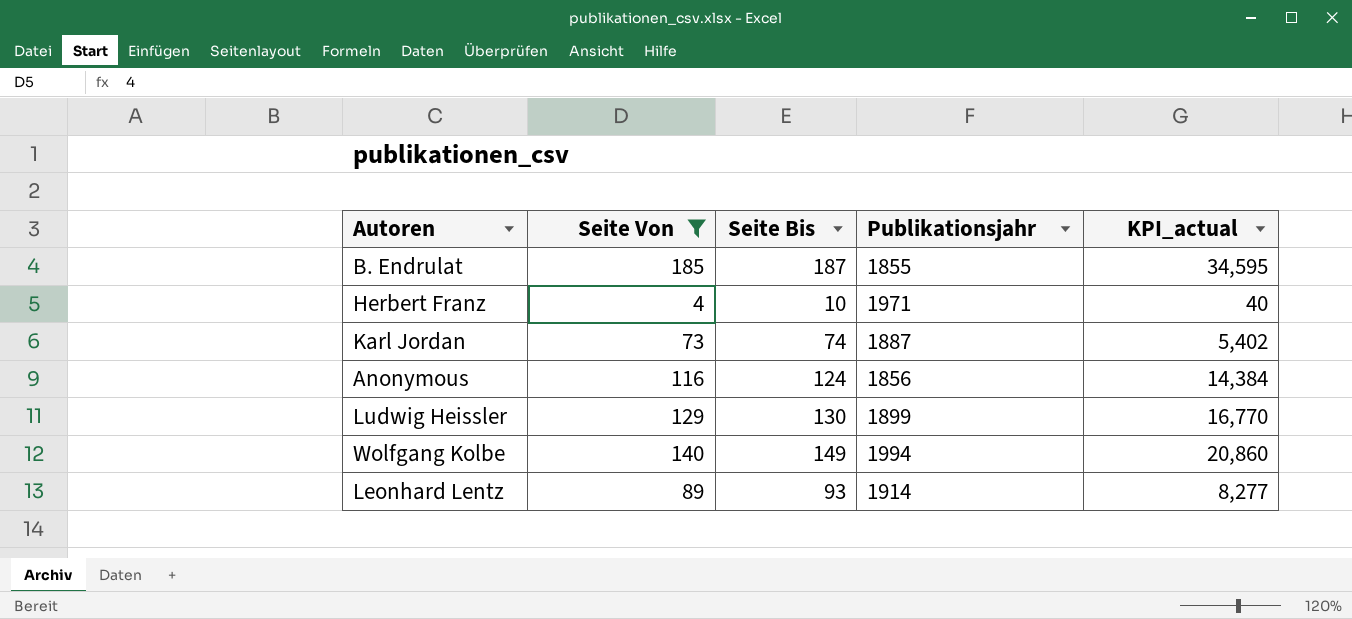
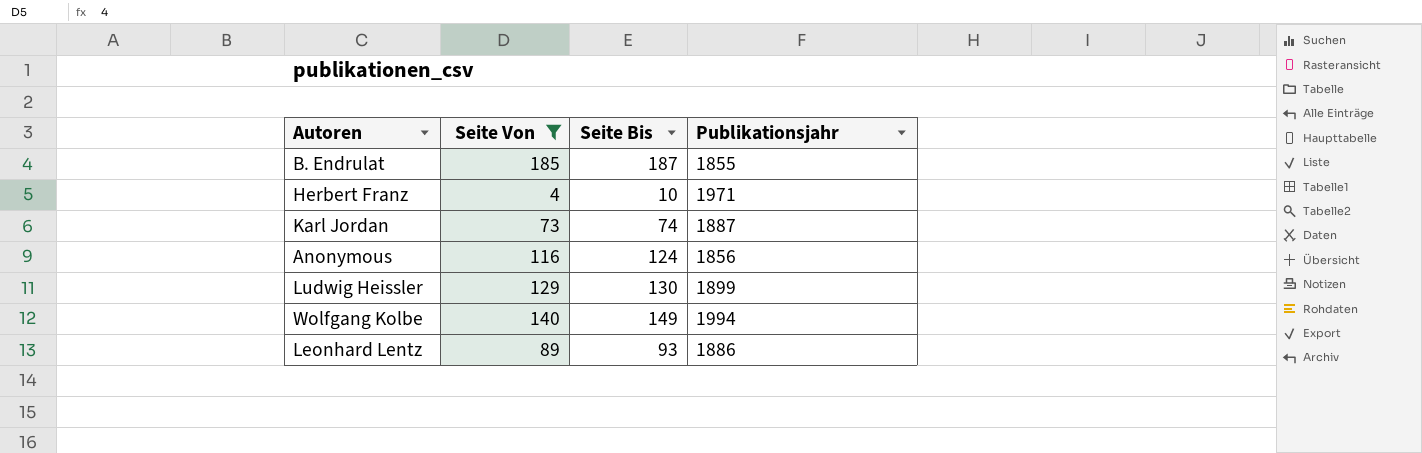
column KPI_actual | formula: [Seite Von] * [Seite Bis] -> none
Leonhard Lentz | Publikationsjahr: 1914 -> 1886

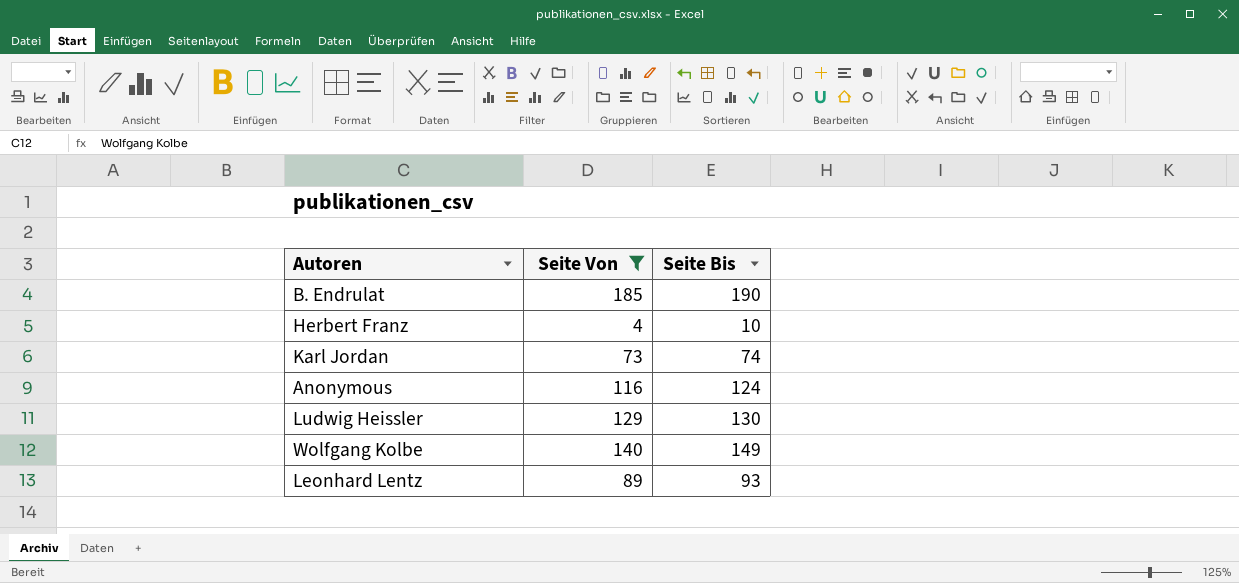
column Publikationsjahr | position: 4 -> none
B. Endrulat | Seite Bis: 187 -> 190

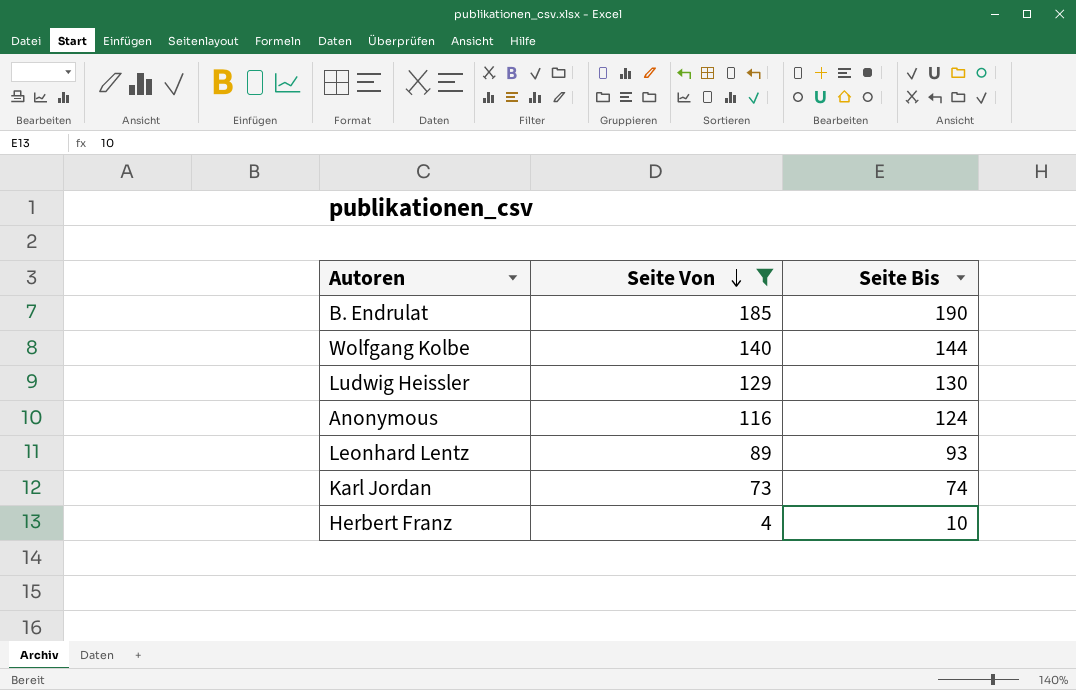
row order: none -> Seite Von descending
Wolfgang Kolbe | Seite Bis: 149 -> 144

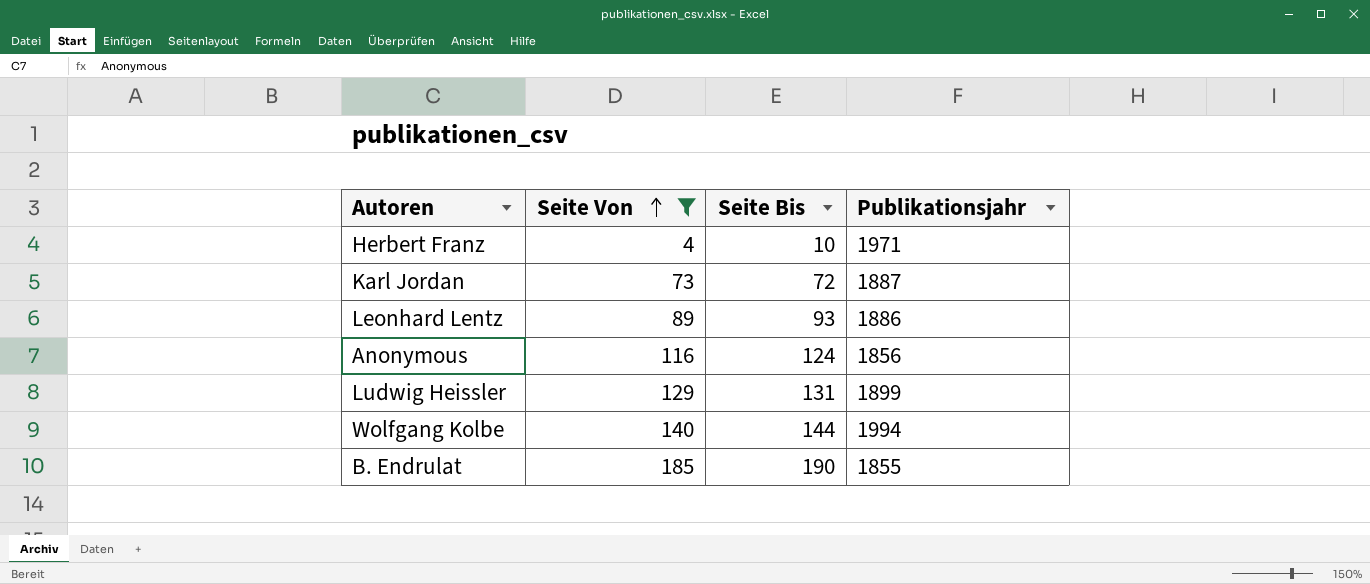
row order: Seite Von descending -> Seite Von ascending
column Publikationsjahr | position: none -> 4
Karl Jordan | Seite Bis: 74 -> 72
Ludwig Heissler | Seite Bis: 130 -> 131

